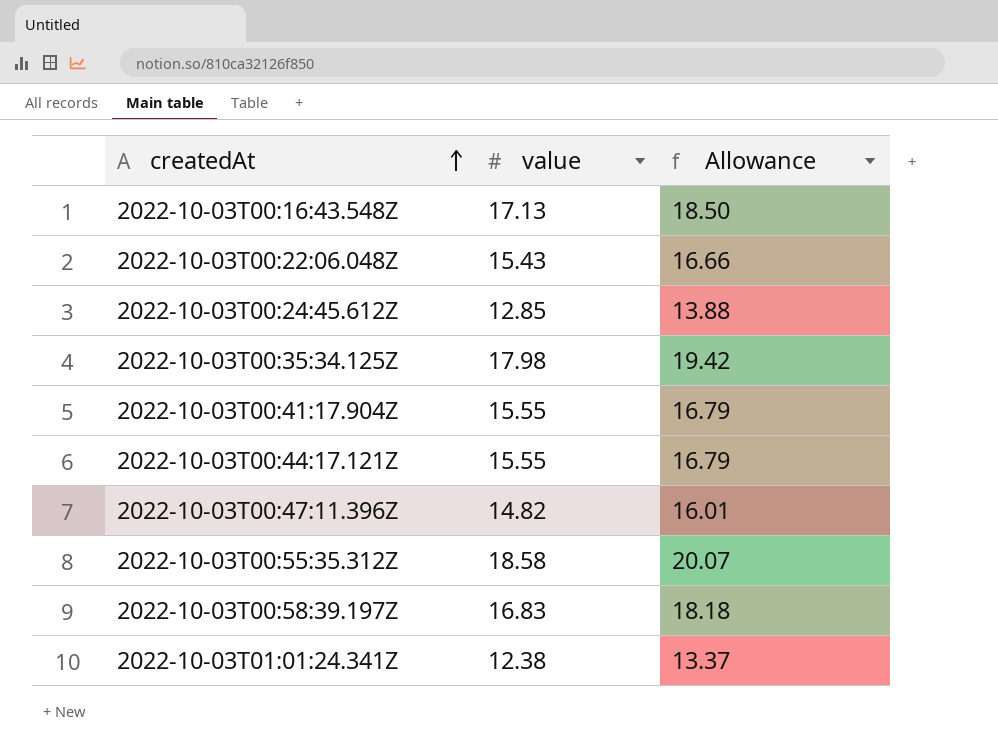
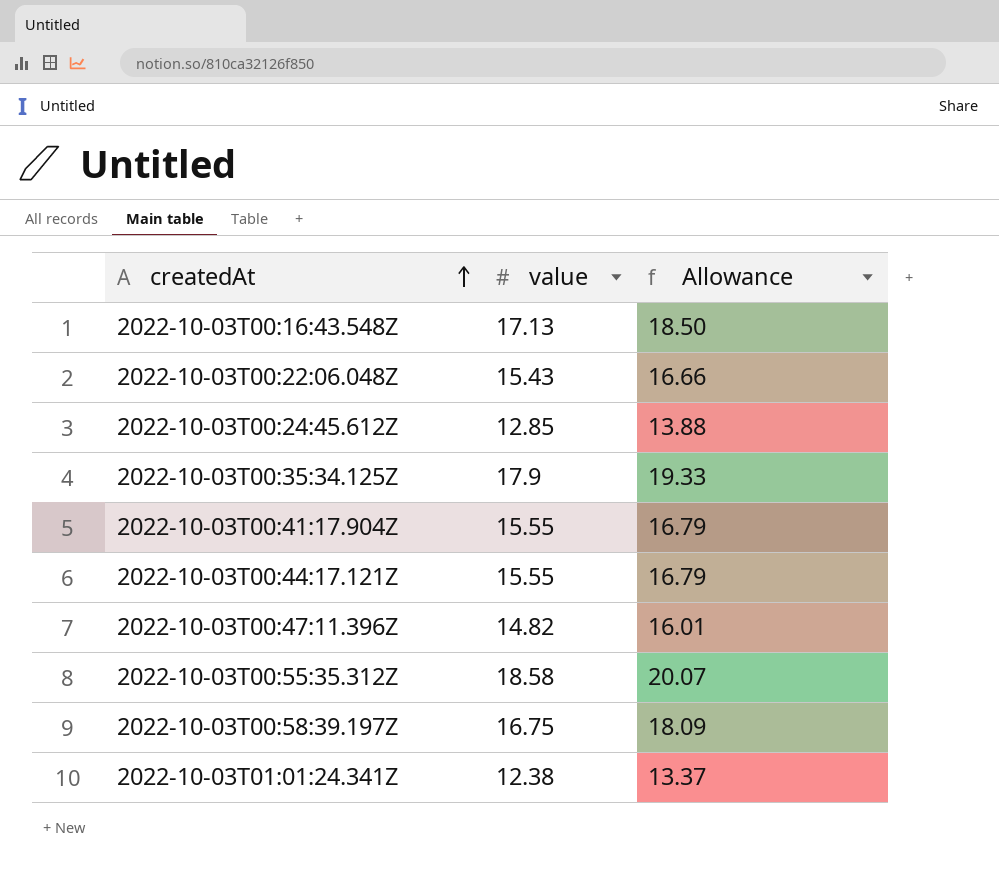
2022-10-03T00:35:34.125Z | value: 17.98 -> 17.9
2022-10-03T00:35:34.125Z | Allowance: 19.42 -> 19.33
2022-10-03T00:58:39.197Z | value: 16.83 -> 16.75
2022-10-03T00:58:39.197Z | Allowance: 18.18 -> 18.09

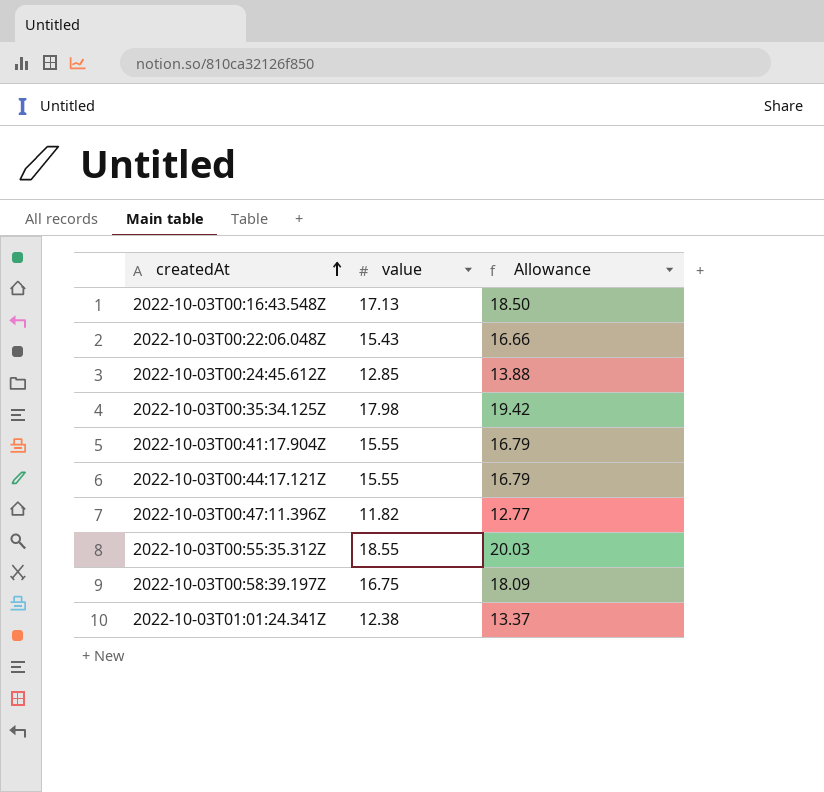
2022-10-03T00:35:34.125Z | value: 17.9 -> 17.98
2022-10-03T00:35:34.125Z | Allowance: 19.33 -> 19.42
2022-10-03T00:47:11.396Z | value: 14.82 -> 11.82
2022-10-03T00:47:11.396Z | Allowance: 16.01 -> 12.77
2022-10-03T00:55:35.312Z | value: 18.58 -> 18.55
2022-10-03T00:55:35.312Z | Allowance: 20.07 -> 20.03

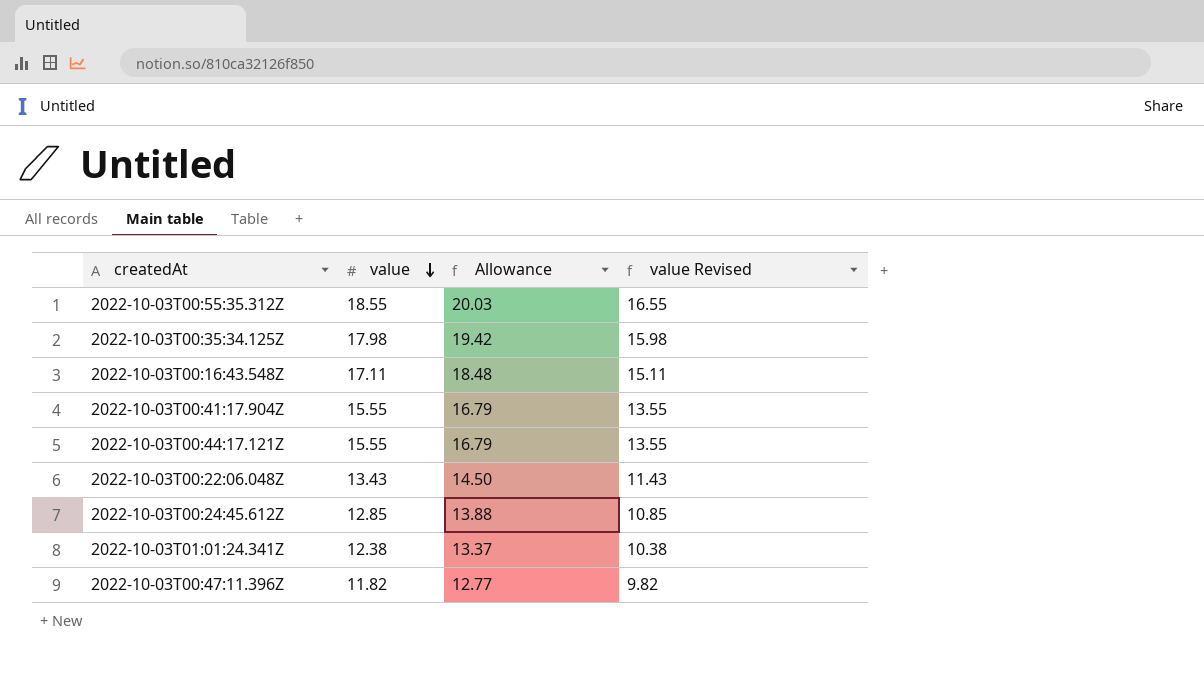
row order: createdAt ascending -> value descending
column value Revised | formula: none -> [value] - 2
row 2022-10-03T00:58:39.197Z: 16.75 | 18.09 -> none
2022-10-03T00:16:43.548Z | value: 17.13 -> 17.11
2022-10-03T00:16:43.548Z | Allowance: 18.50 -> 18.48
2022-10-03T00:22:06.048Z | value: 15.43 -> 13.43
2022-10-03T00:22:06.048Z | Allowance: 16.66 -> 14.50

